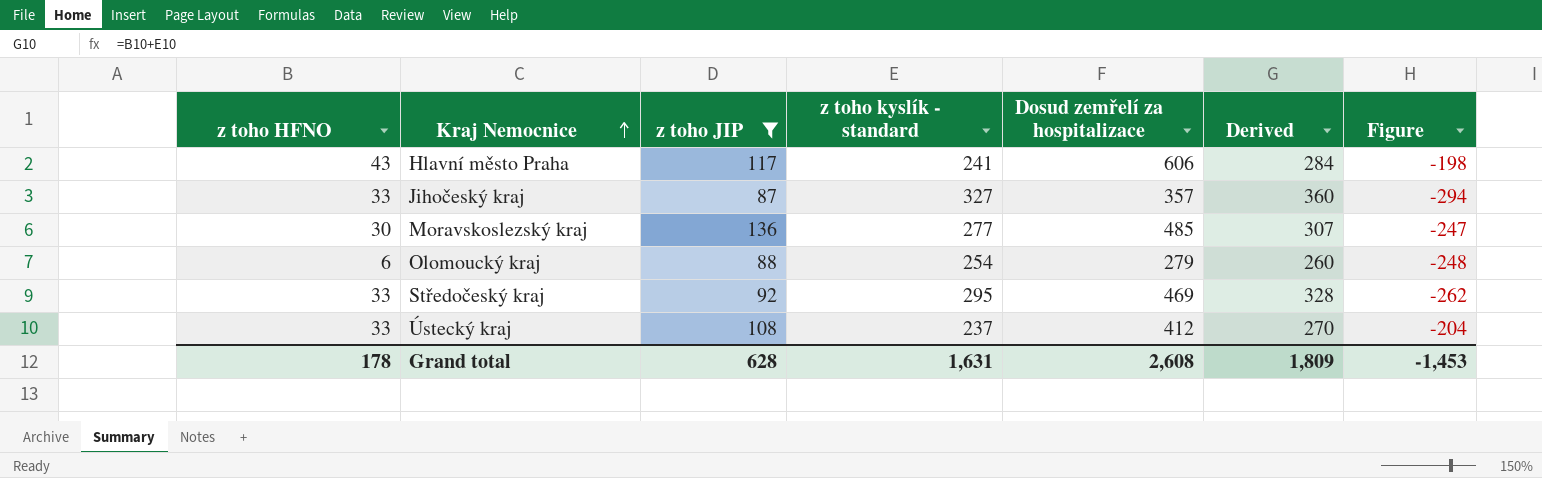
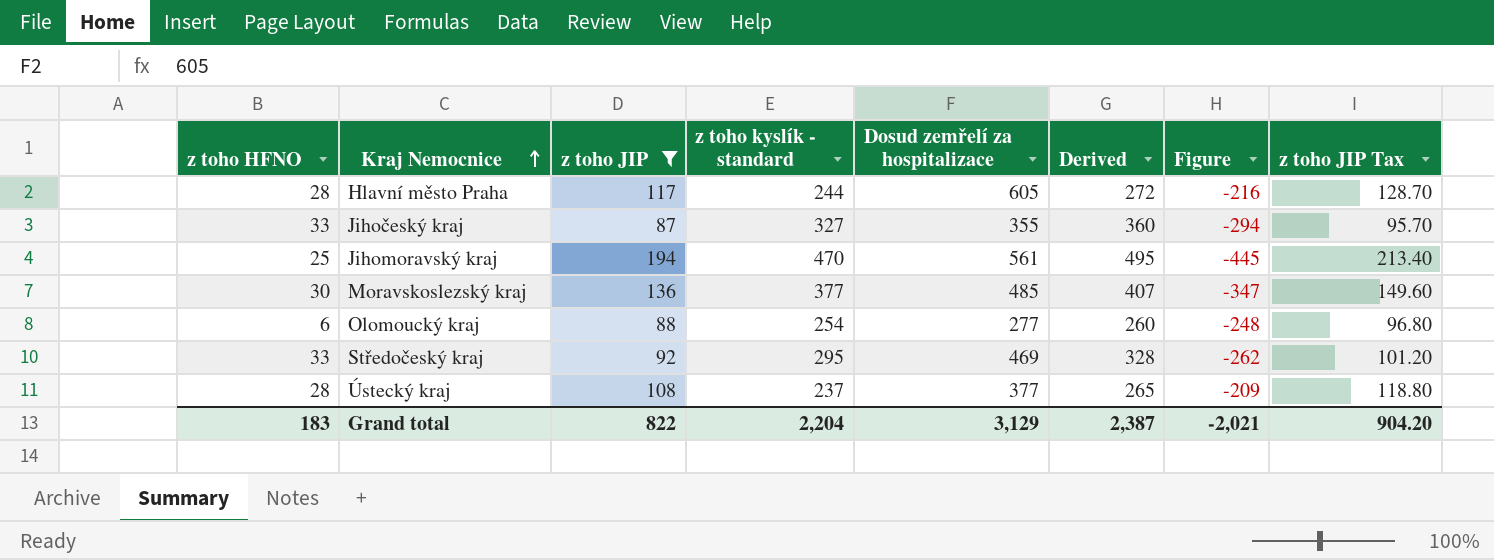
column z toho JIP Tax | formula: none -> [z toho JIP] * 1.1
Hlavní město Praha | z toho HFNO: 43 -> 28
Hlavní město Praha | z toho kyslík - standard: 241 -> 244
Hlavní město Praha | Dosud zemřelí za hospitalizace: 606 -> 605
Hlavní město Praha | Derived: 284 -> 272
Hlavní město Praha | Figure: -198 -> -216
Jihočeský kraj | Dosud zemřelí za hospitalizace: 357 -> 355
row Jihomoravský kraj: none -> 25 | 194 | 470 | 561 | 495 | -445 | 213.40
Moravskoslezský kraj | z toho kyslík - standard: 277 -> 377
Moravskoslezský kraj | Derived: 307 -> 407
Moravskoslezský kraj | Figure: -247 -> -347
Olomoucký kraj | Dosud zemřelí za hospitalizace: 279 -> 277
Ústecký kraj | z toho HFNO: 33 -> 28
Ústecký kraj | Dosud zemřelí za hospitalizace: 412 -> 377
Ústecký kraj | Derived: 270 -> 265
Ústecký kraj | Figure: -204 -> -209
Grand total | z toho HFNO: 178 -> 183
Grand total | z toho JIP: 628 -> 822
Grand total | z toho kyslík - standard: 1,631 -> 2,204
Grand total | Dosud zemřelí za hospitalizace: 2,608 -> 3,129
Grand total | Derived: 1,809 -> 2,387
Grand total | Figure: -1,453 -> -2,021

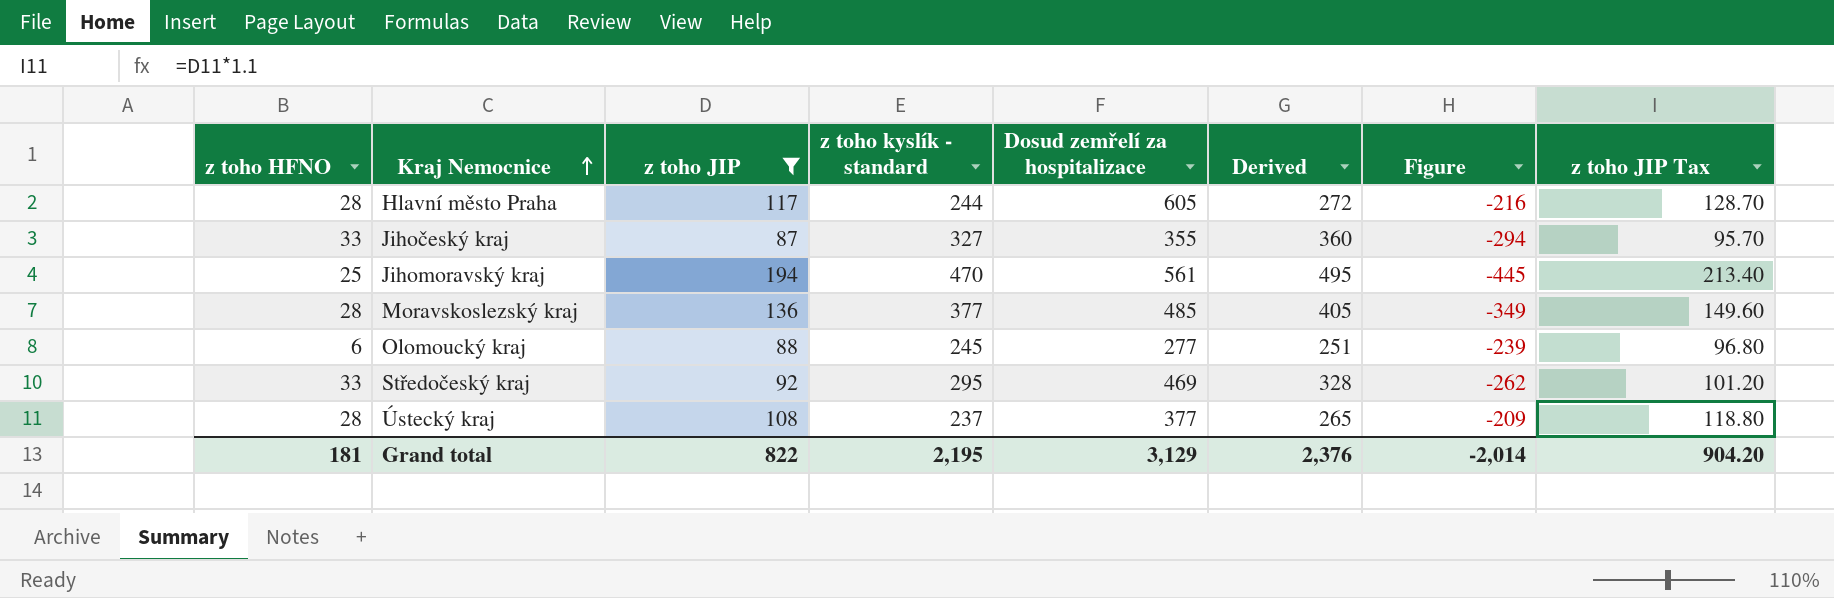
Moravskoslezský kraj | z toho HFNO: 30 -> 28
Moravskoslezský kraj | Derived: 407 -> 405
Moravskoslezský kraj | Figure: -347 -> -349
Olomoucký kraj | z toho kyslík - standard: 254 -> 245
Olomoucký kraj | Derived: 260 -> 251
Olomoucký kraj | Figure: -248 -> -239
Grand total | z toho HFNO: 183 -> 181
Grand total | z toho kyslík - standard: 2,204 -> 2,195
Grand total | Derived: 2,387 -> 2,376
Grand total | Figure: -2,021 -> -2,014

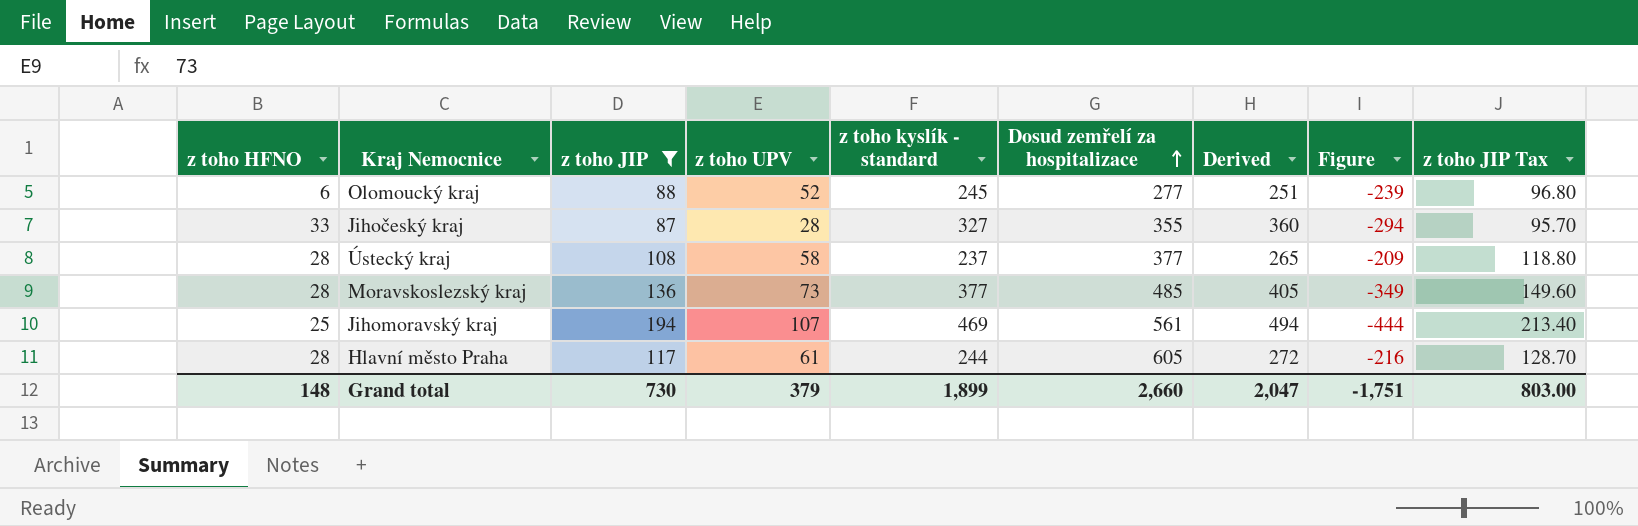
row order: Kraj Nemocnice ascending -> Dosud zemřelí za hospitalizace ascending
column z toho UPV | position: none -> 4
row Středočeský kraj: 33 | 92 | 295 | 469 | 328 | -262 | 101.20 -> none
Jihomoravský kraj | z toho kyslík - standard: 470 -> 469
Jihomoravský kraj | Derived: 495 -> 494
Jihomoravský kraj | Figure: -445 -> -444
Grand total | z toho HFNO: 181 -> 148
Grand total | z toho JIP: 822 -> 730
Grand total | z toho kyslík - standard: 2,195 -> 1,899
Grand total | Dosud zemřelí za hospitalizace: 3,129 -> 2,660
Grand total | Derived: 2,376 -> 2,047
Grand total | Figure: -2,014 -> -1,751
Grand total | z toho JIP Tax: 904.20 -> 803.00

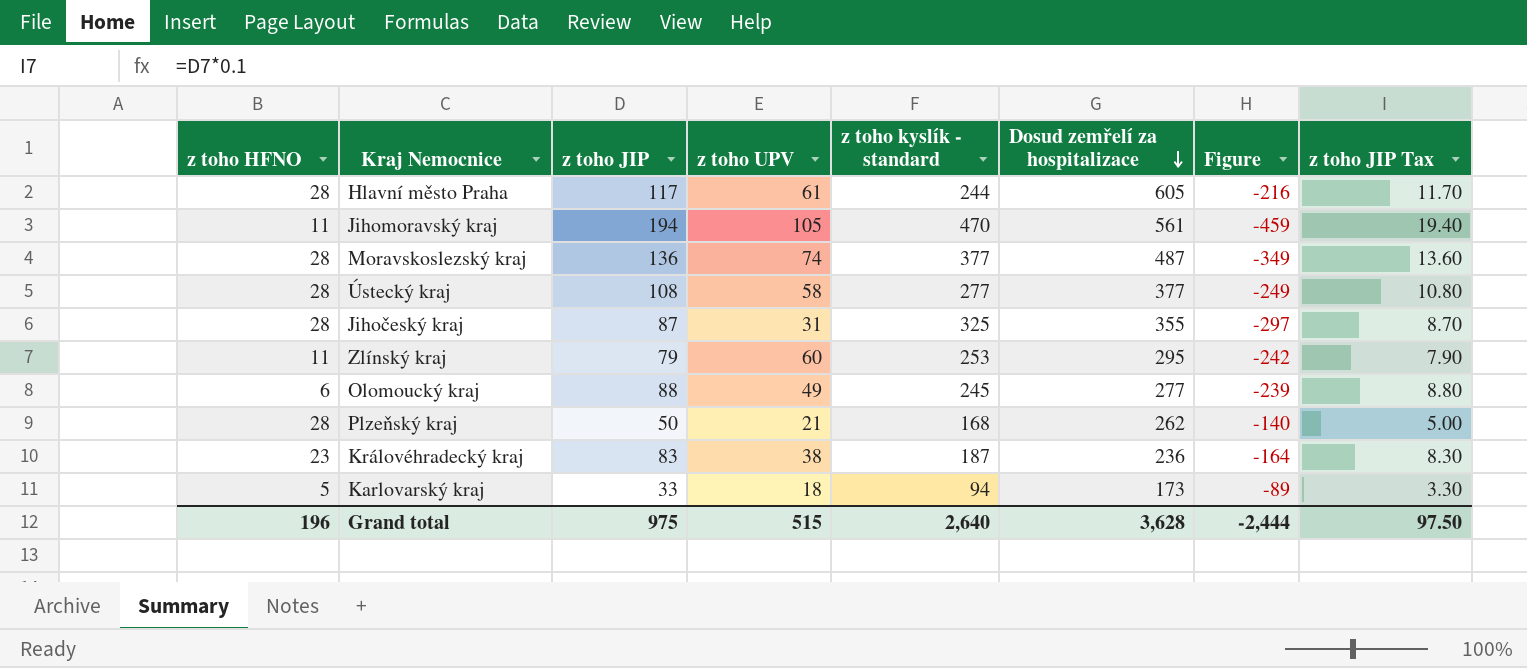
filter: z toho JIP >= 87 -> none
row order: Dosud zemřelí za hospitalizace ascending -> Dosud zemřelí za hospitalizace descending
column Derived | formula: [z toho HFNO] + [z toho kyslík - standard] -> none
column z toho JIP Tax | formula: [z toho JIP] * 1.1 -> [z toho JIP] * 0.1
Jihomoravský kraj | z toho HFNO: 25 -> 11
Jihomoravský kraj | z toho UPV: 107 -> 105
Jihomoravský kraj | z toho kyslík - standard: 469 -> 470
Jihomoravský kraj | Figure: -444 -> -459
Moravskoslezský kraj | z toho UPV: 73 -> 74
Moravskoslezský kraj | Dosud zemřelí za hospitalizace: 485 -> 487
Ústecký kraj | z toho kyslík - standard: 237 -> 277
Ústecký kraj | Figure: -209 -> -249
Jihočeský kraj | z toho HFNO: 33 -> 28
Jihočeský kraj | z toho UPV: 28 -> 31
Jihočeský kraj | z toho kyslík - standard: 327 -> 325
Jihočeský kraj | Figure: -294 -> -297
Olomoucký kraj | z toho UPV: 52 -> 49
Grand total | z toho HFNO: 148 -> 196
Grand total | z toho JIP: 730 -> 975
Grand total | z toho UPV: 379 -> 515
Grand total | z toho kyslík - standard: 1,899 -> 2,640
Grand total | Dosud zemřelí za hospitalizace: 2,660 -> 3,628
Grand total | Figure: -1,751 -> -2,444
Grand total | z toho JIP Tax: 803.00 -> 97.50

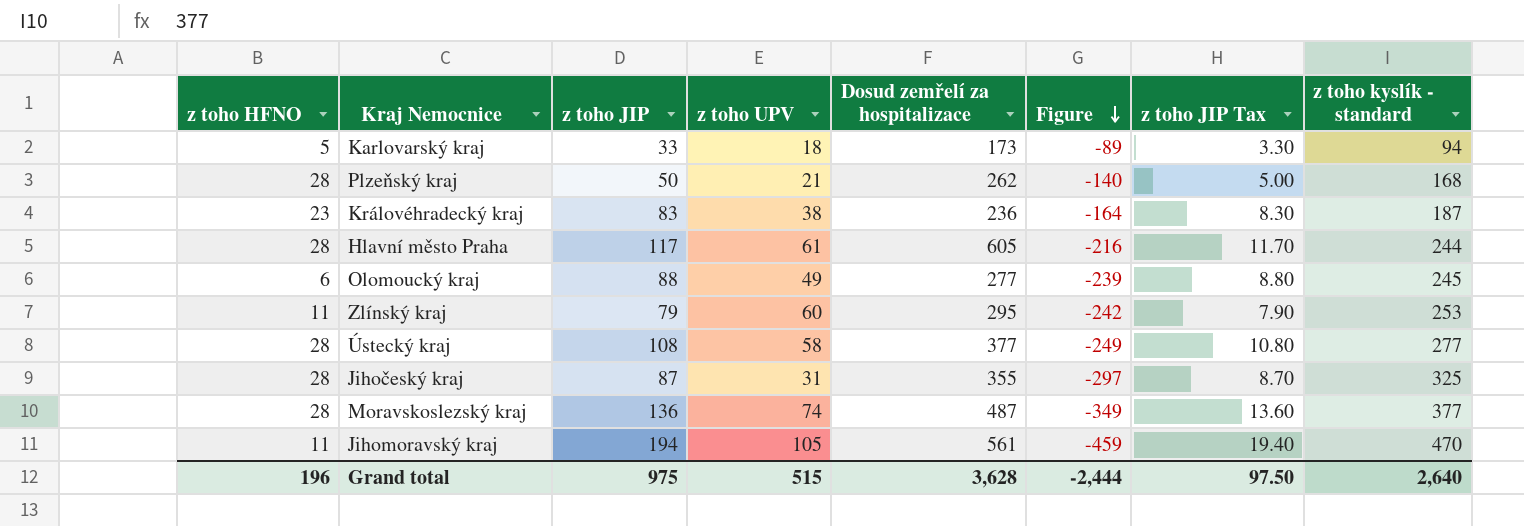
row order: Dosud zemřelí za hospitalizace descending -> Figure descending
column z toho kyslík - standard | position: 5 -> 8

